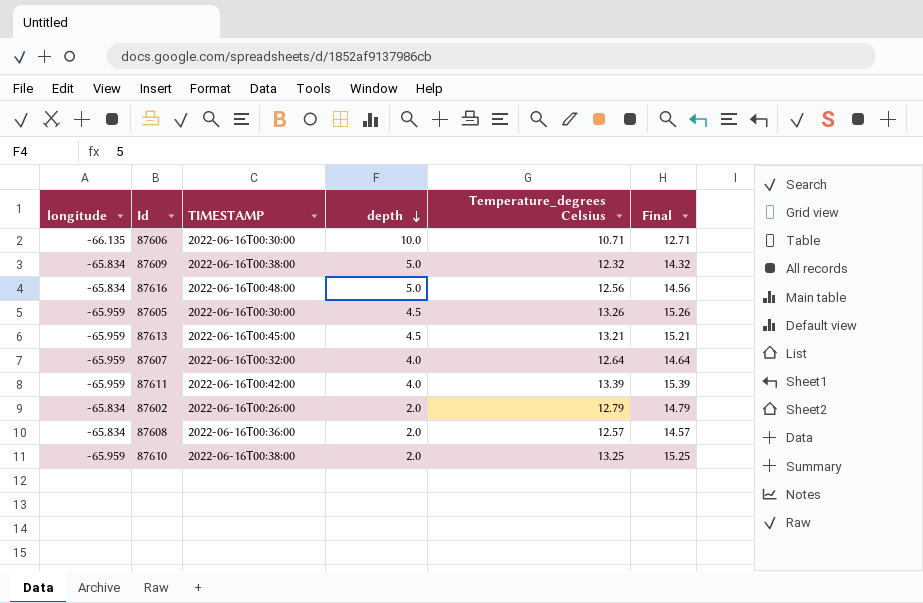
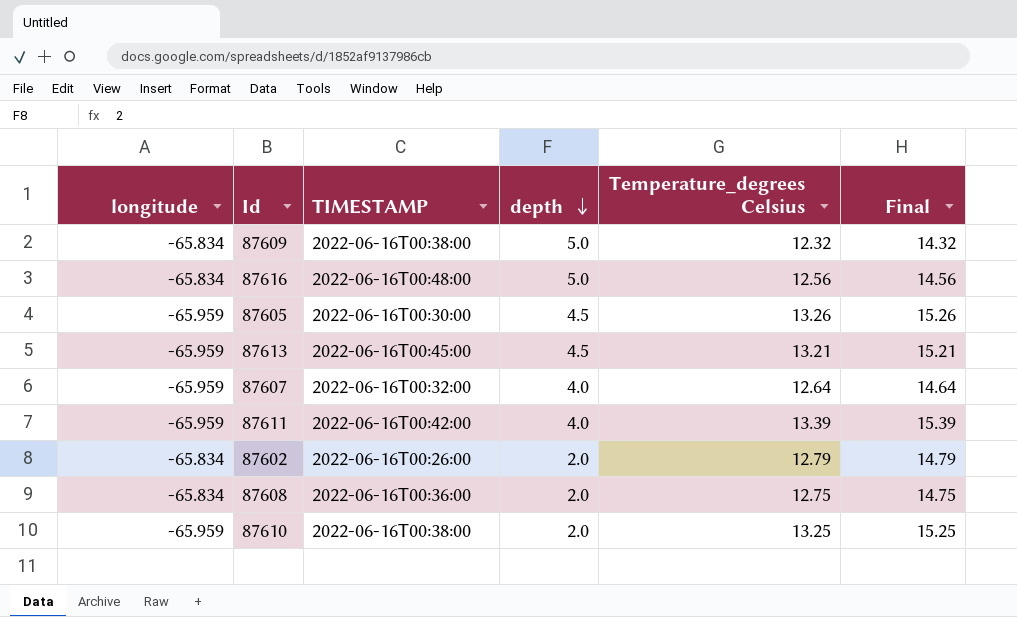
row 87606: -66.135 | 2022-06-16T00:30:00 | 10.0 | 10.71 | 12.71 -> none
87608 | Temperature_degrees Celsius: 12.57 -> 12.75
87608 | Final: 14.57 -> 14.75

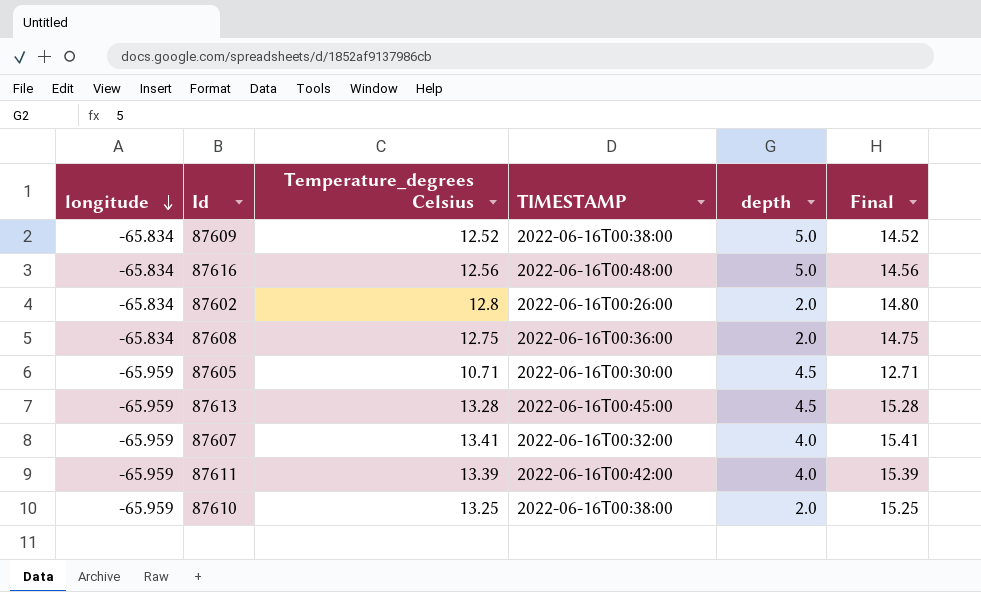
row order: depth descending -> longitude descending
column Temperature_degrees Celsius | position: 5 -> 3
87609 | Temperature_degrees Celsius: 12.32 -> 12.52
87609 | Final: 14.32 -> 14.52
87602 | Temperature_degrees Celsius: 12.79 -> 12.8
87602 | Final: 14.79 -> 14.80
87605 | Temperature_degrees Celsius: 13.26 -> 10.71
87605 | Final: 15.26 -> 12.71
87613 | Temperature_degrees Celsius: 13.21 -> 13.28
87613 | Final: 15.21 -> 15.28
87607 | Temperature_degrees Celsius: 12.64 -> 13.41
87607 | Final: 14.64 -> 15.41

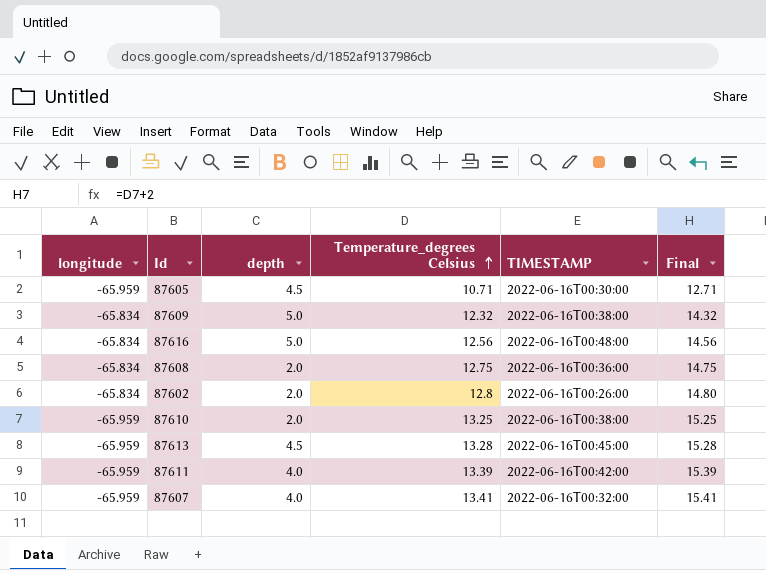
row order: longitude descending -> Temperature_degrees Celsius ascending
column depth | position: 5 -> 3
87609 | Temperature_degrees Celsius: 12.52 -> 12.32
87609 | Final: 14.52 -> 14.32

